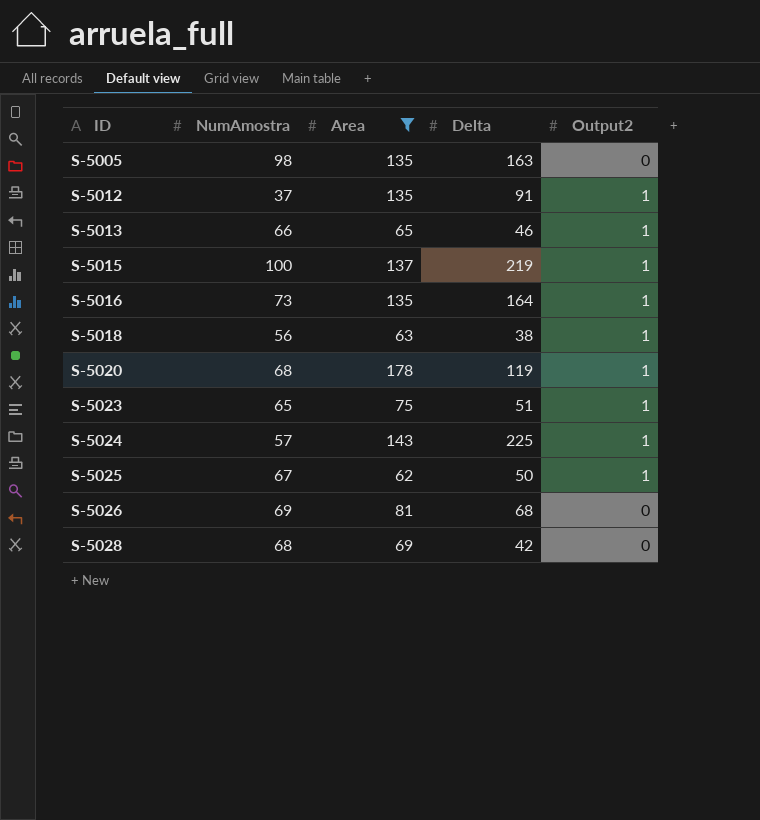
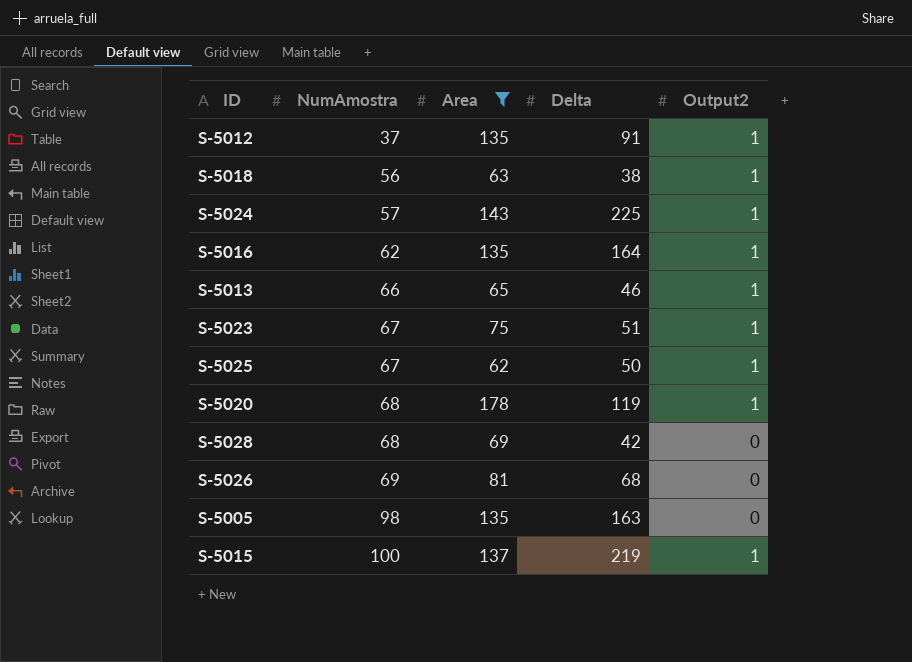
row order: ID ascending -> NumAmostra ascending
S-5016 | NumAmostra: 73 -> 62
S-5023 | NumAmostra: 65 -> 67

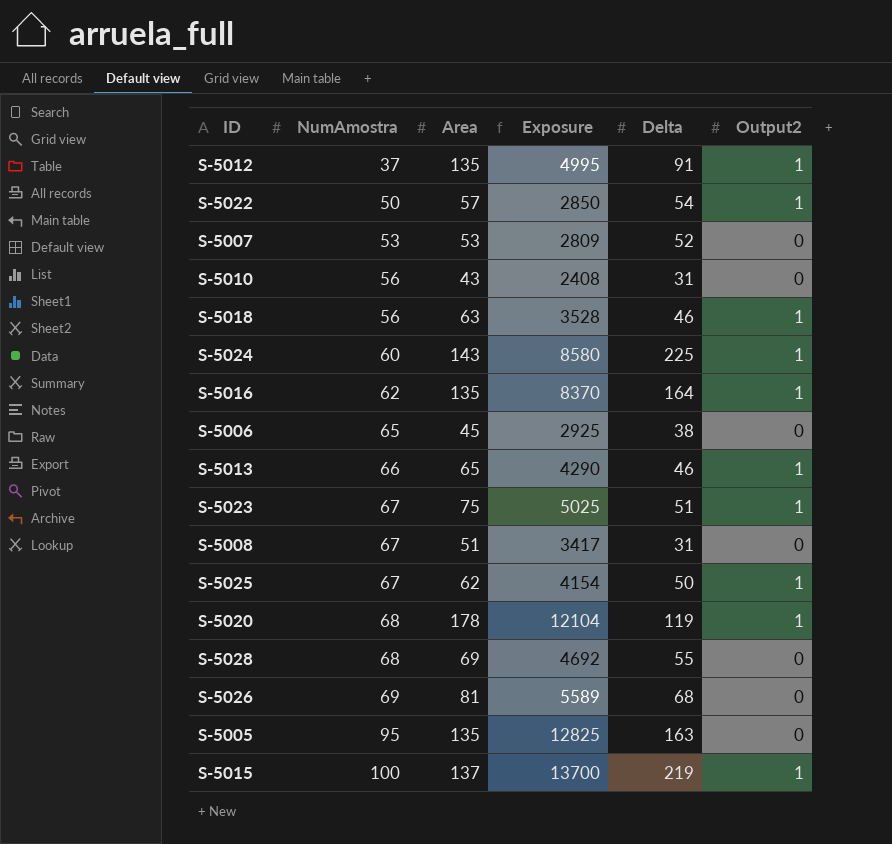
filter: Area >= 62 -> none
column Exposure | formula: none -> [NumAmostra] * [Area]
S-5018 | Delta: 38 -> 46
S-5024 | NumAmostra: 57 -> 60
S-5028 | Delta: 42 -> 55
S-5005 | NumAmostra: 98 -> 95

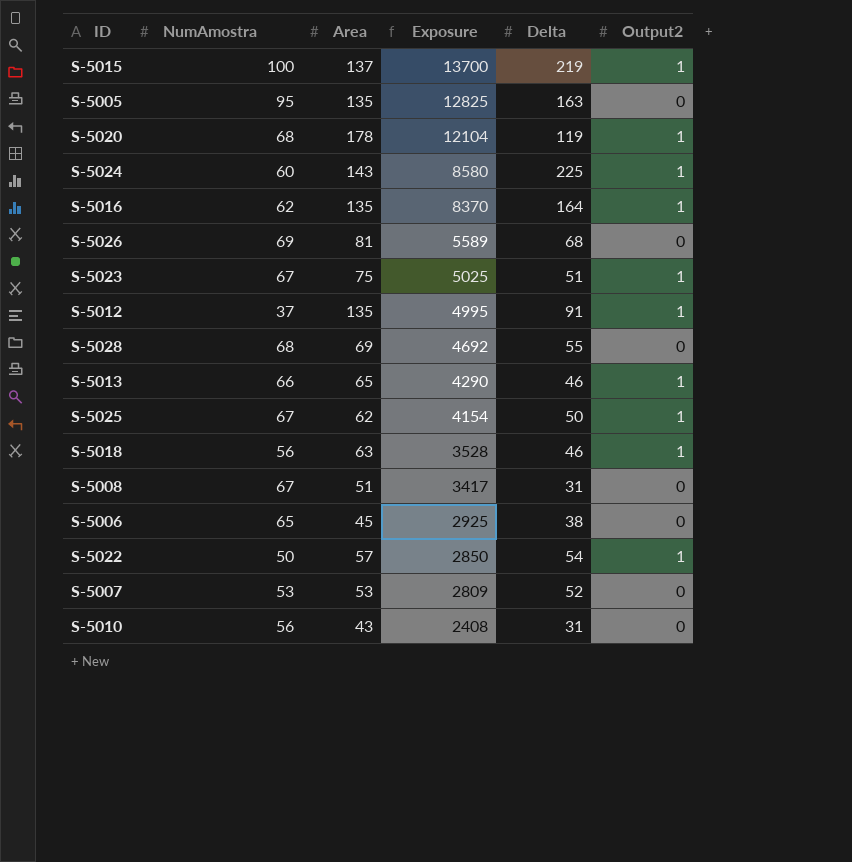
row order: NumAmostra ascending -> Exposure descending

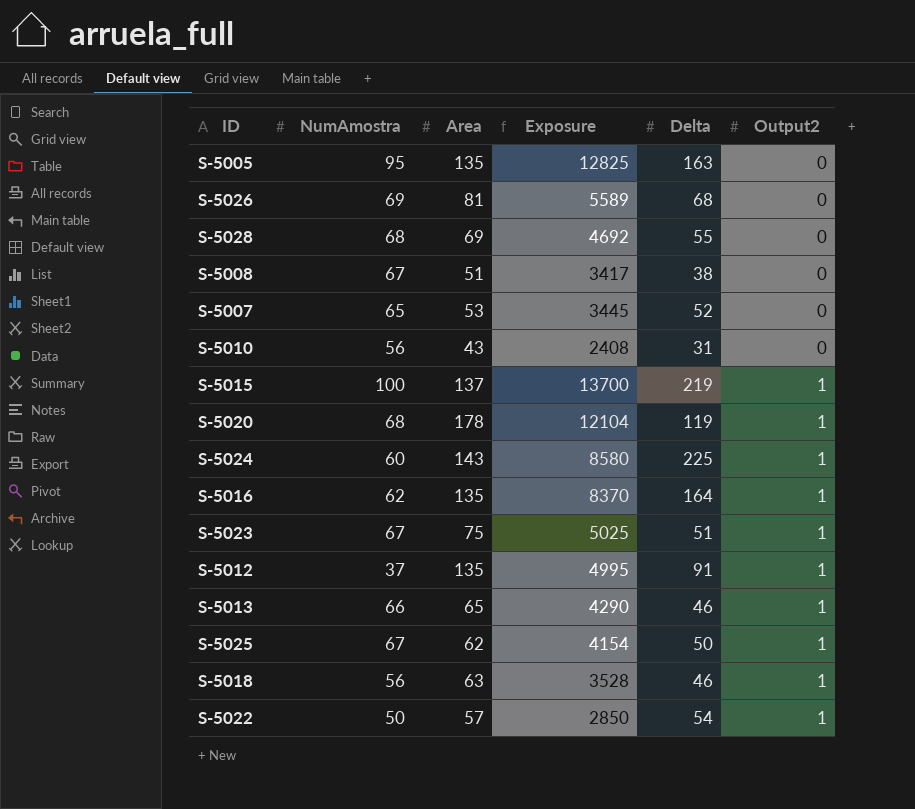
row order: Exposure descending -> Output2 ascending
row S-5006: 65 | 45 | 2925 | 38 | 0 -> none
S-5008 | Delta: 31 -> 38
S-5007 | NumAmostra: 53 -> 65
S-5007 | Exposure: 2809 -> 3445

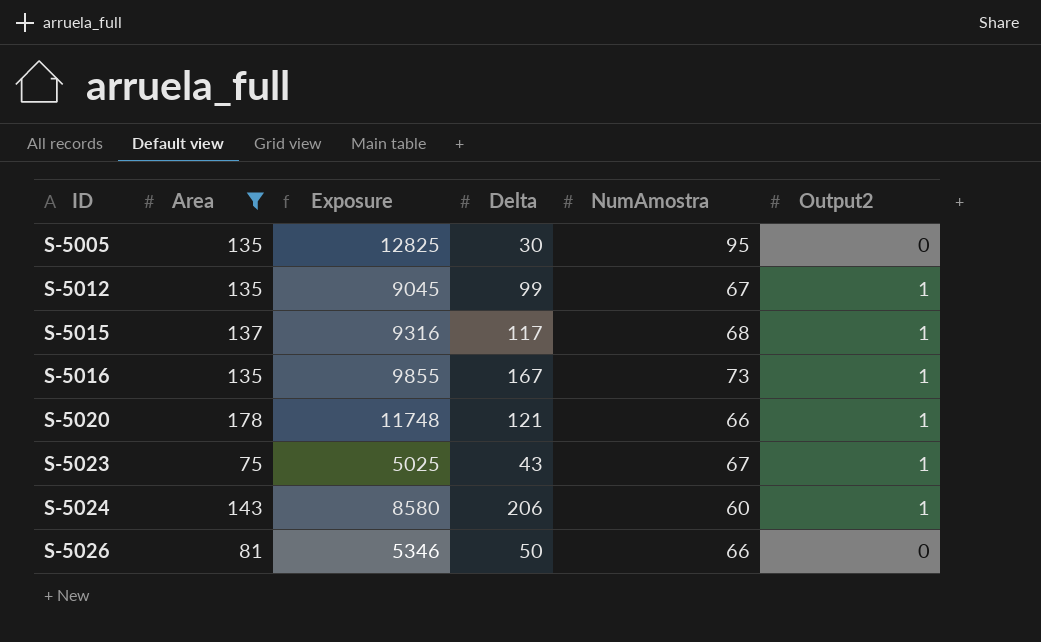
filter: none -> Area >= 75
row order: Output2 ascending -> ID ascending
column NumAmostra | position: 2 -> 5
S-5005 | Delta: 163 -> 30
S-5012 | Exposure: 4995 -> 9045
S-5012 | Delta: 91 -> 99
S-5012 | NumAmostra: 37 -> 67
S-5015 | Exposure: 13700 -> 9316
S-5015 | Delta: 219 -> 117
S-5015 | NumAmostra: 100 -> 68
S-5016 | Exposure: 8370 -> 9855
S-5016 | Delta: 164 -> 167
S-5016 | NumAmostra: 62 -> 73
S-5020 | Exposure: 12104 -> 11748
S-5020 | Delta: 119 -> 121
S-5020 | NumAmostra: 68 -> 66
S-5023 | Delta: 51 -> 43
S-5024 | Delta: 225 -> 206
S-5026 | Exposure: 5589 -> 5346
S-5026 | Delta: 68 -> 50
S-5026 | NumAmostra: 69 -> 66

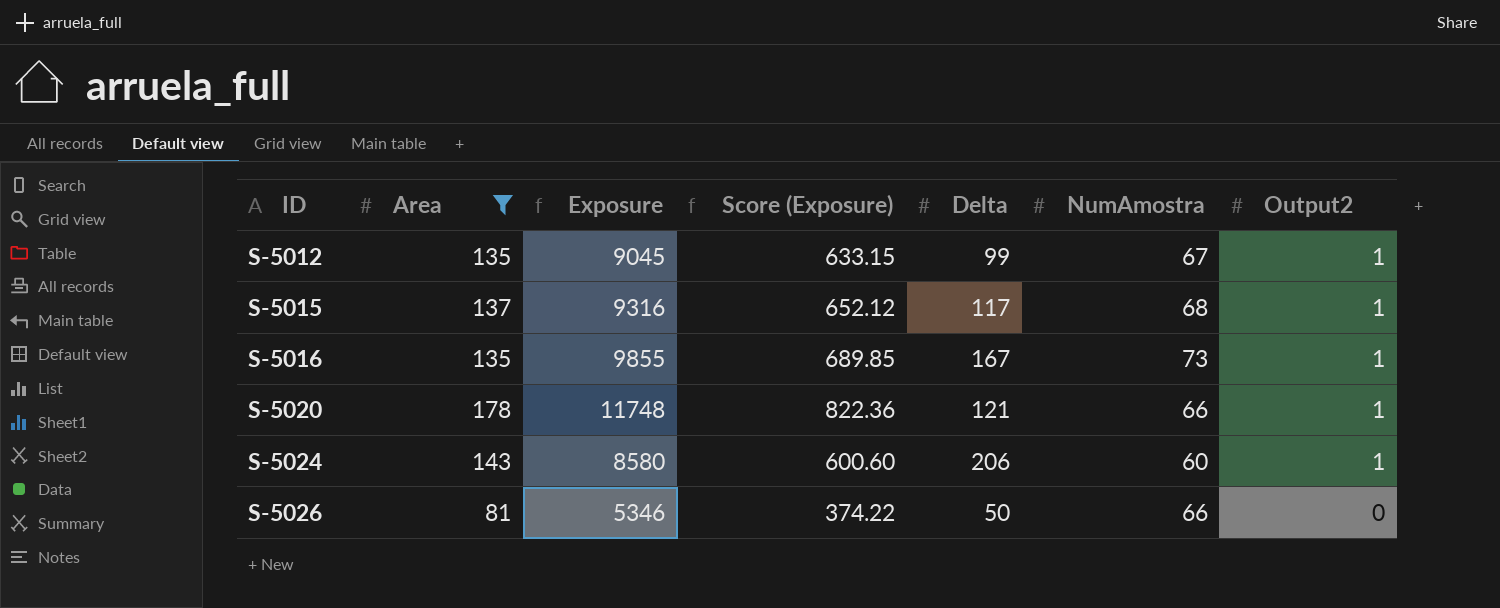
column Score (Exposure) | formula: none -> [Exposure] * 0.07
row S-5005: 135 | 12825 | 30 | 95 | 0 -> none
row S-5023: 75 | 5025 | 43 | 67 | 1 -> none

